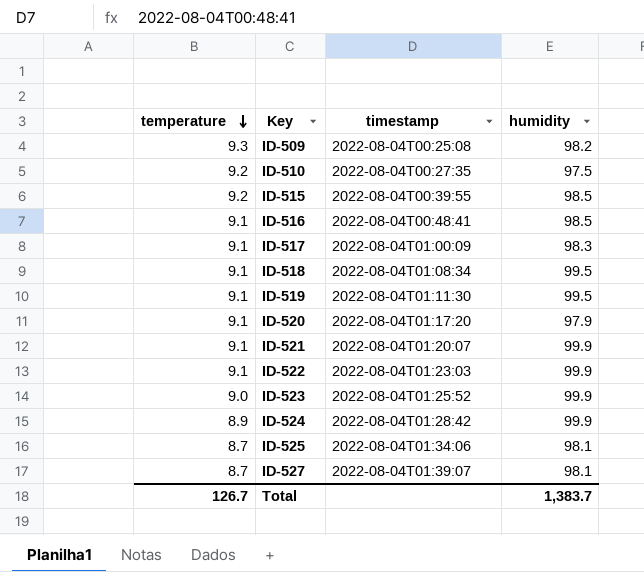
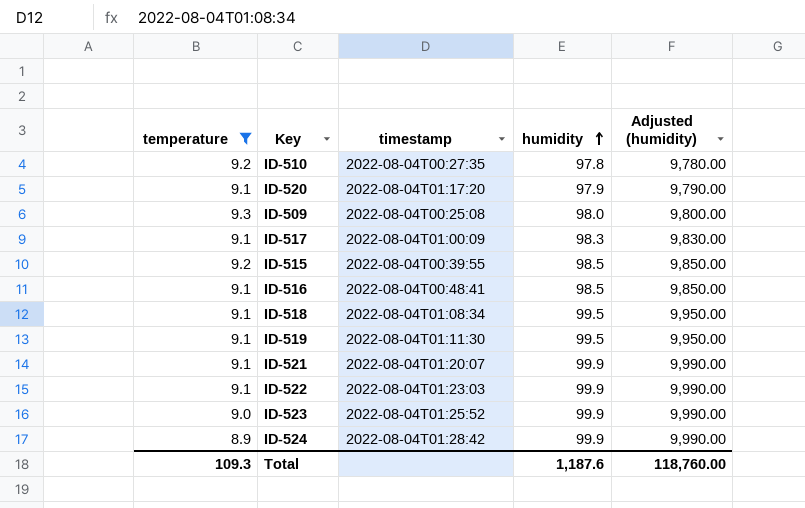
filter: none -> temperature != 8.7
row order: temperature descending -> humidity ascending
column Adjusted (humidity) | formula: none -> [humidity] * 100
ID-510 | humidity: 97.5 -> 97.8
ID-509 | humidity: 98.2 -> 98.0
Total | temperature: 126.7 -> 109.3
Total | humidity: 1,383.7 -> 1,187.6

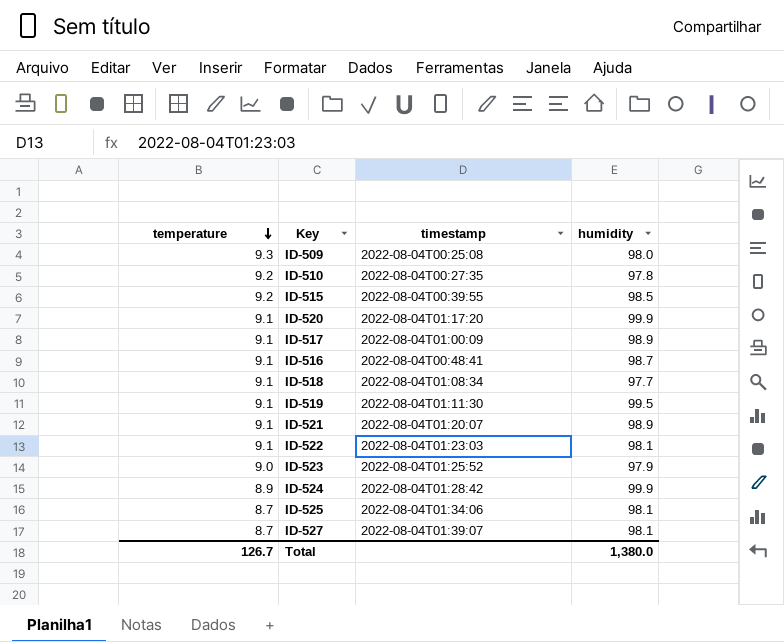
filter: temperature != 8.7 -> none
row order: humidity ascending -> temperature descending
column Adjusted (humidity) | formula: [humidity] * 100 -> none
ID-520 | humidity: 97.9 -> 99.9
ID-517 | humidity: 98.3 -> 98.9
ID-516 | humidity: 98.5 -> 98.7
ID-518 | humidity: 99.5 -> 97.7
ID-521 | humidity: 99.9 -> 98.9
ID-522 | humidity: 99.9 -> 98.1
ID-523 | humidity: 99.9 -> 97.9
Total | temperature: 109.3 -> 126.7
Total | humidity: 1,187.6 -> 1,380.0

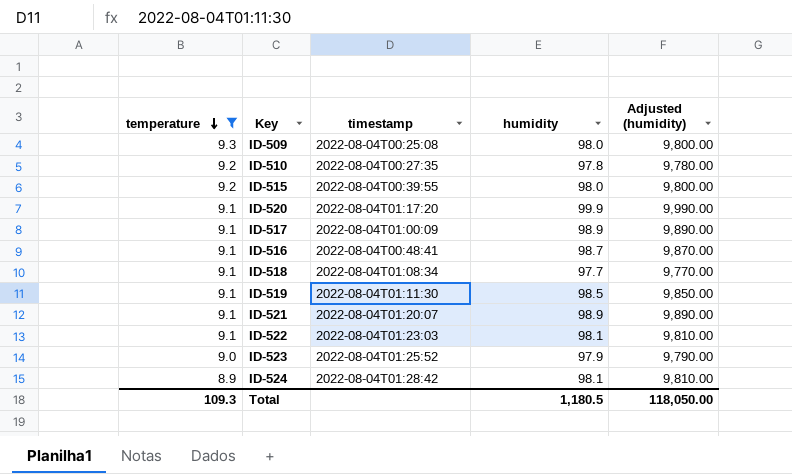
filter: none -> temperature != 8.7
column Adjusted (humidity) | formula: none -> [humidity] * 100
ID-515 | humidity: 98.5 -> 98.0
ID-519 | humidity: 99.5 -> 98.5
ID-524 | humidity: 99.9 -> 98.1
Total | temperature: 126.7 -> 109.3
Total | humidity: 1,380.0 -> 1,180.5

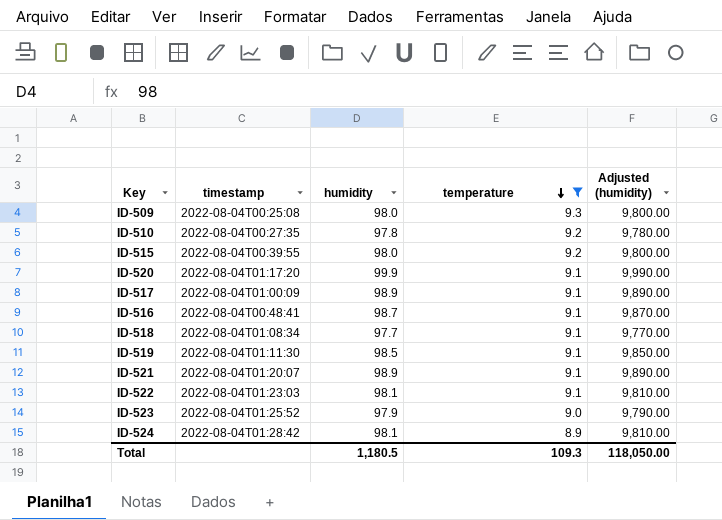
column temperature | position: 1 -> 4

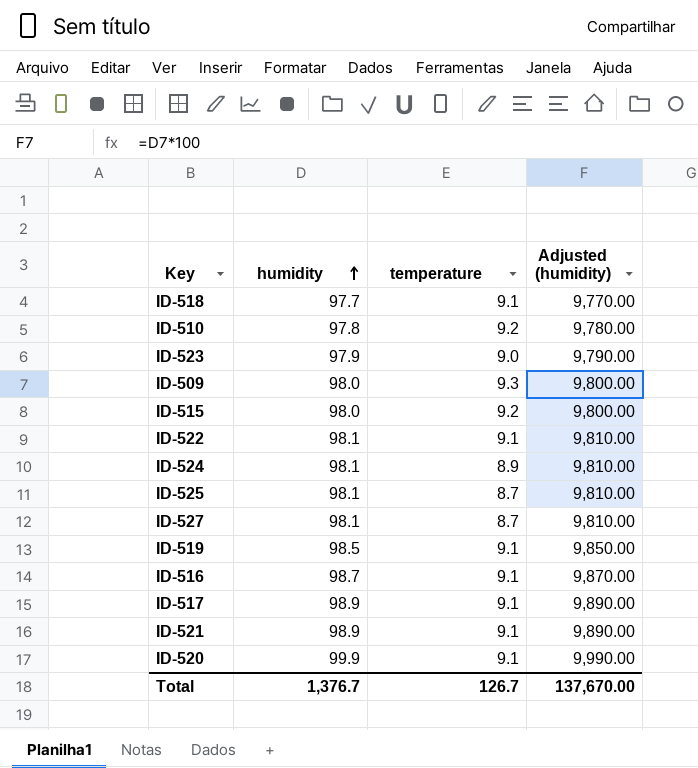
filter: temperature != 8.7 -> none
row order: temperature descending -> humidity ascending
column timestamp | position: 2 -> none
Total | humidity: 1,180.5 -> 1,376.7
Total | temperature: 109.3 -> 126.7
Total | Adjusted (humidity): 118,050.00 -> 137,670.00

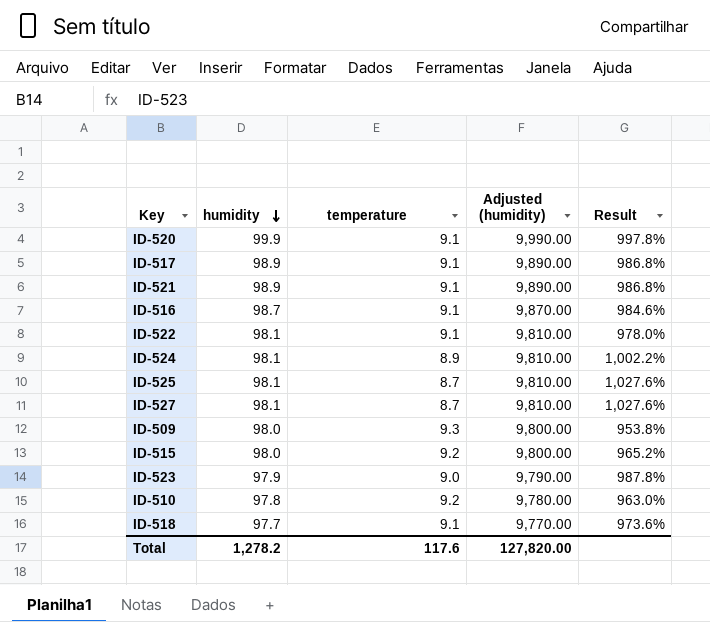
row order: humidity ascending -> humidity descending
column Result | formula: none -> ([humidity] - [temperature]) / [temperature]
row ID-519: 98.5 | 9.1 | 9,850.00 -> none
Total | humidity: 1,376.7 -> 1,278.2
Total | temperature: 126.7 -> 117.6
Total | Adjusted (humidity): 137,670.00 -> 127,820.00

